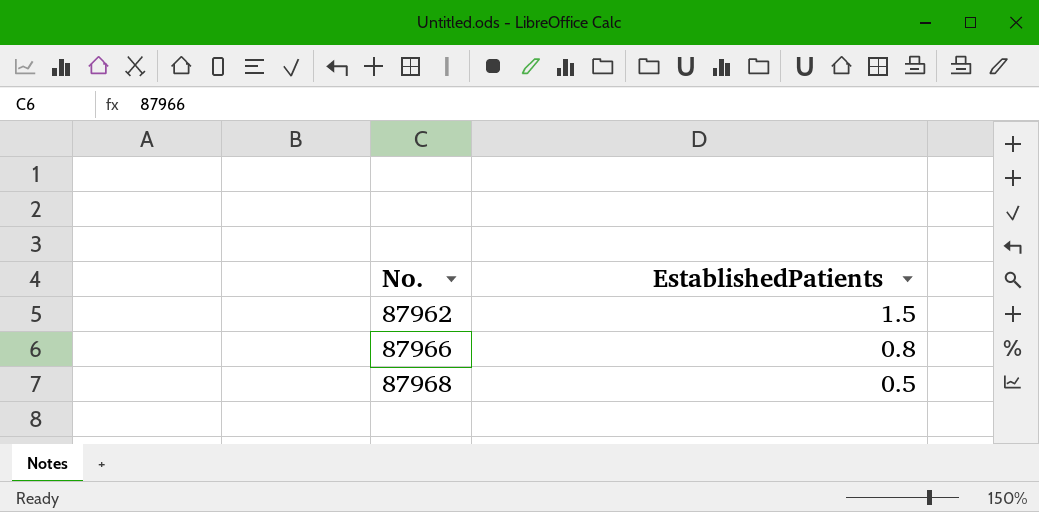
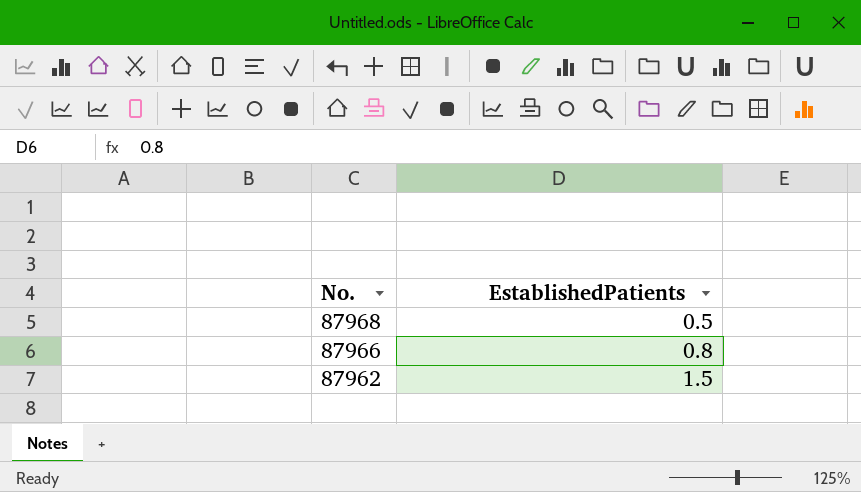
row order: No. ascending -> No. descending

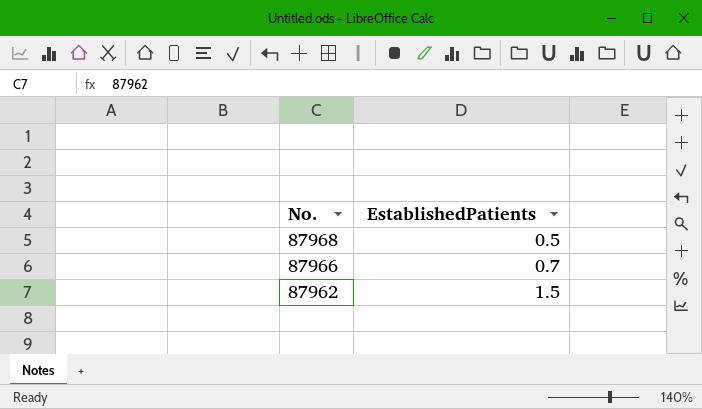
87966 | EstablishedPatients: 0.8 -> 0.7

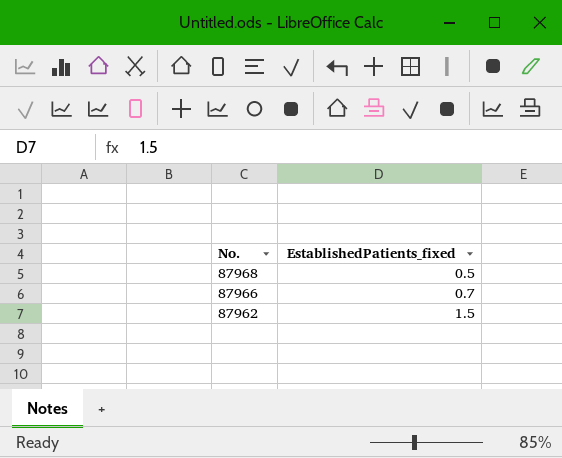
column name: EstablishedPatients -> EstablishedPatients_fixed

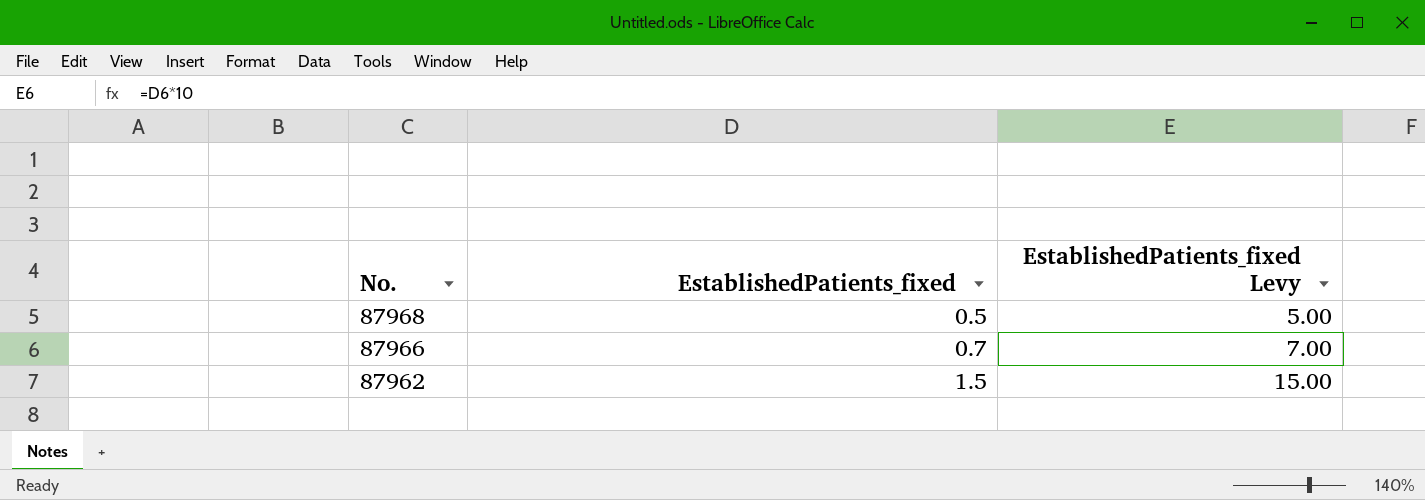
column EstablishedPatients_fixed Levy | formula: none -> [EstablishedPatients_fixed] * 10

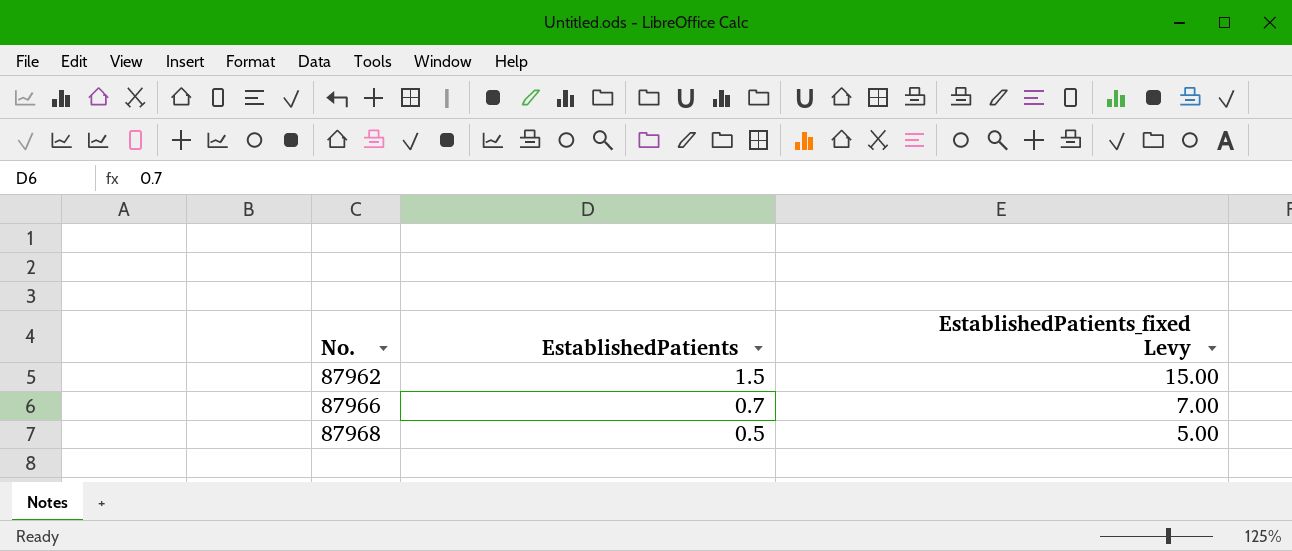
row order: No. descending -> No. ascending
column name: EstablishedPatients_fixed -> EstablishedPatients

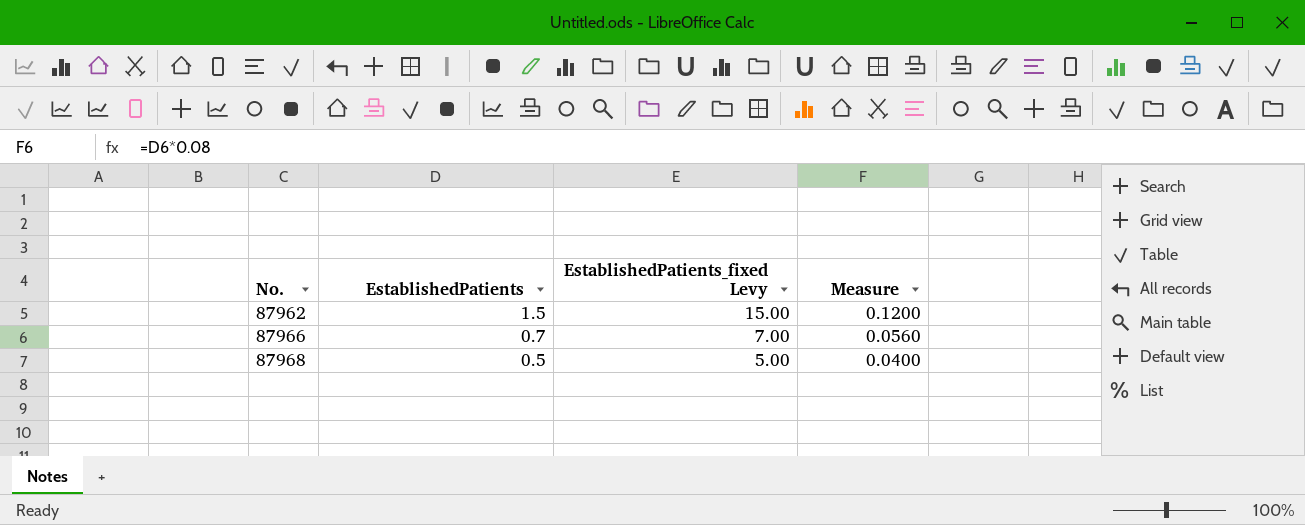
column Measure | formula: none -> [EstablishedPatients] * 0.08

